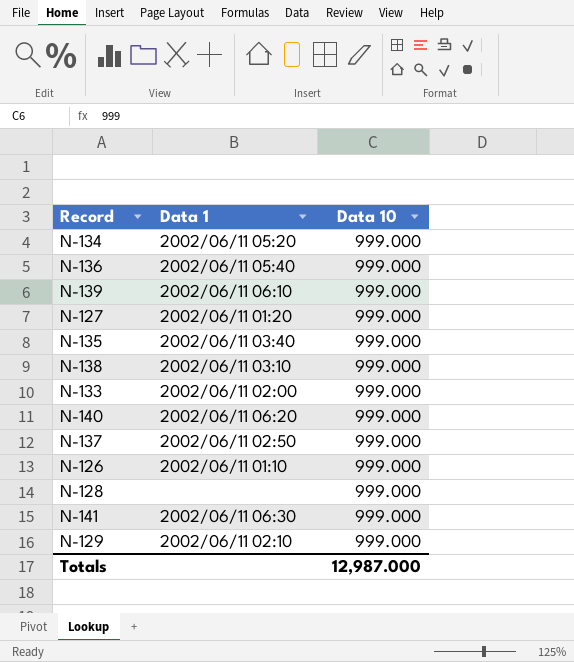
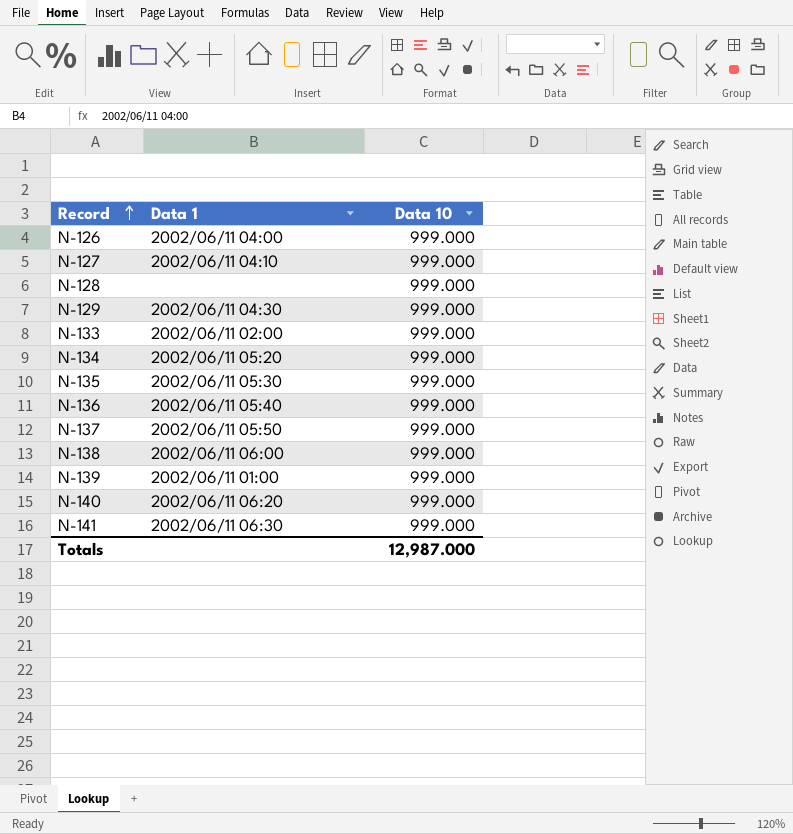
row order: none -> Record ascending
N-126 | Data 1: 2002/06/11 01:10 -> 2002/06/11 04:00
N-127 | Data 1: 2002/06/11 01:20 -> 2002/06/11 04:10
N-129 | Data 1: 2002/06/11 02:10 -> 2002/06/11 04:30
N-135 | Data 1: 2002/06/11 03:40 -> 2002/06/11 05:30
N-137 | Data 1: 2002/06/11 02:50 -> 2002/06/11 05:50
N-138 | Data 1: 2002/06/11 03:10 -> 2002/06/11 06:00
N-139 | Data 1: 2002/06/11 06:10 -> 2002/06/11 01:00

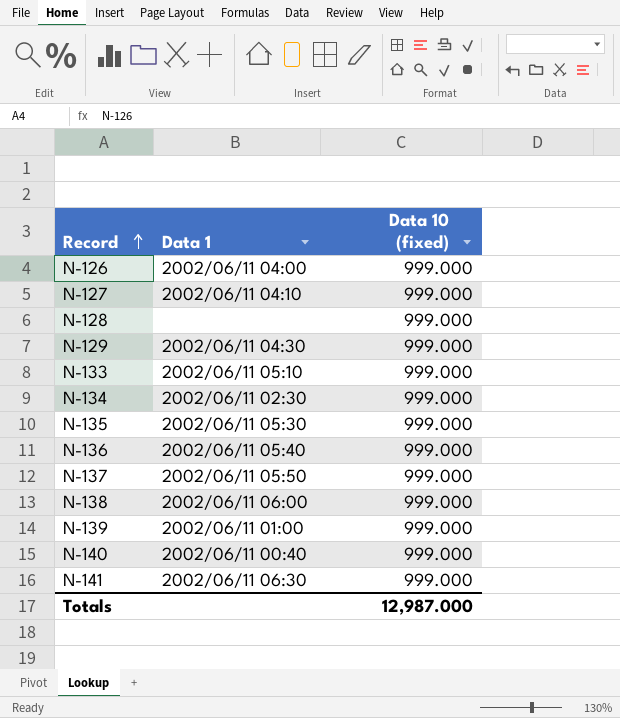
column name: Data 10 -> Data 10 (fixed)
N-133 | Data 1: 2002/06/11 02:00 -> 2002/06/11 05:10
N-134 | Data 1: 2002/06/11 05:20 -> 2002/06/11 02:30
N-140 | Data 1: 2002/06/11 06:20 -> 2002/06/11 00:40

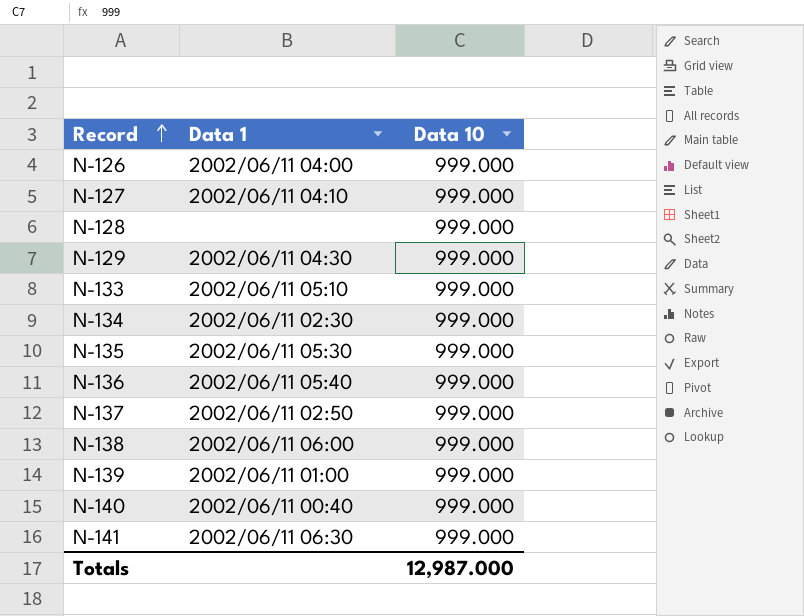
column name: Data 10 (fixed) -> Data 10
N-137 | Data 1: 2002/06/11 05:50 -> 2002/06/11 02:50

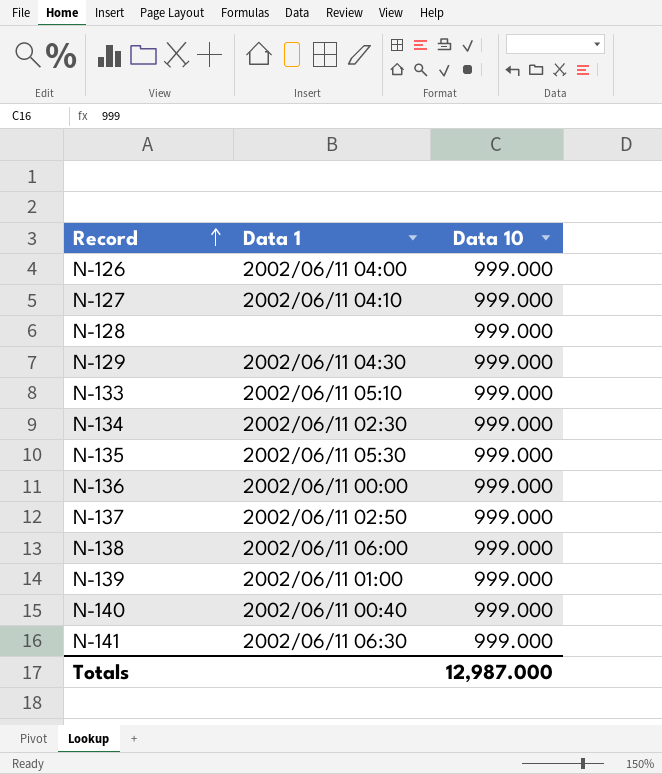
N-136 | Data 1: 2002/06/11 05:40 -> 2002/06/11 00:00

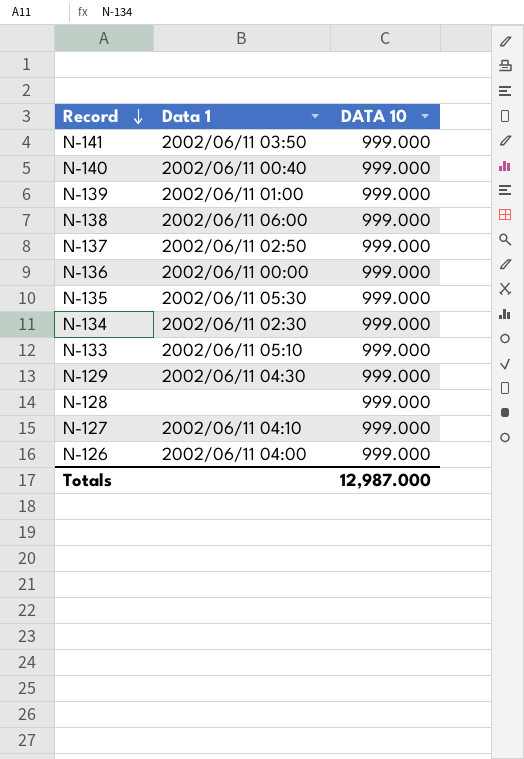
row order: Record ascending -> Record descending
column name: Data 10 -> DATA 10
N-141 | Data 1: 2002/06/11 06:30 -> 2002/06/11 03:50

